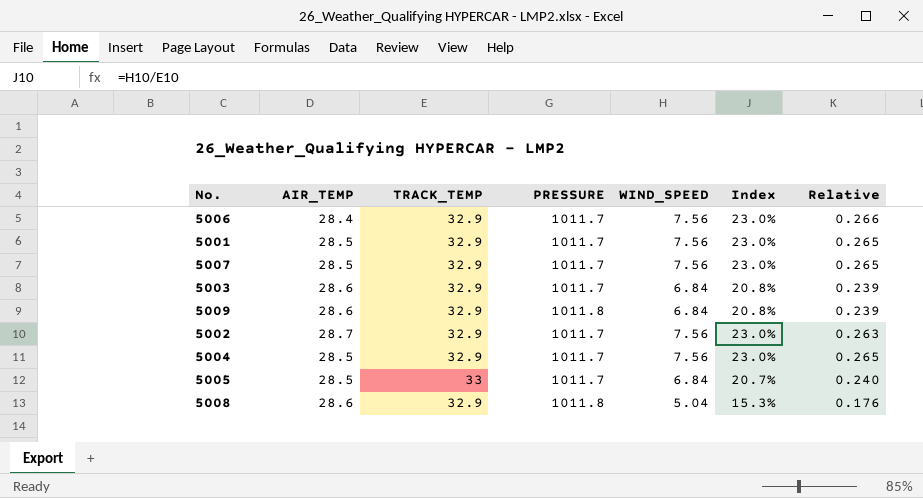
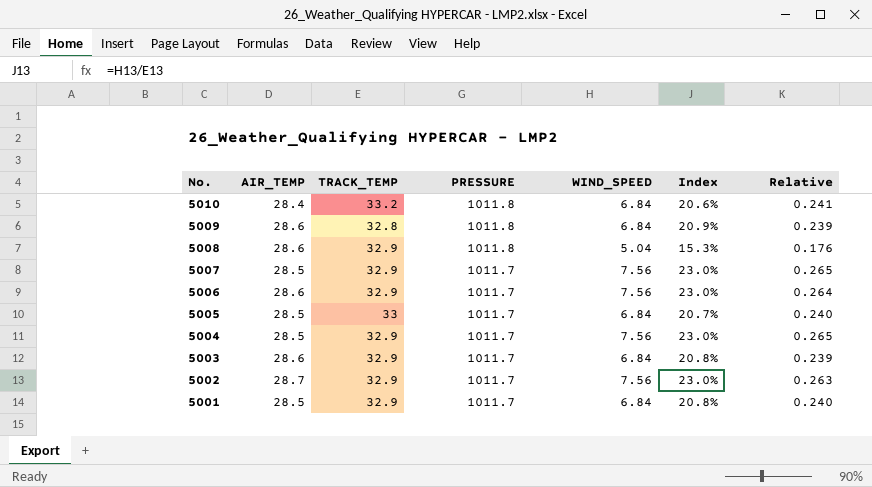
row order: none -> No. descending
row 5010: none -> 28.4 | 33.2 | 1011.8 | 6.84 | 20.6% | 0.241
5009 | TRACK_TEMP: 32.9 -> 32.8
5009 | Index: 20.8% -> 20.9%
5006 | AIR_TEMP: 28.4 -> 28.6
5006 | Relative: 0.266 -> 0.264
5001 | WIND_SPEED: 7.56 -> 6.84
5001 | Index: 23.0% -> 20.8%
5001 | Relative: 0.265 -> 0.240

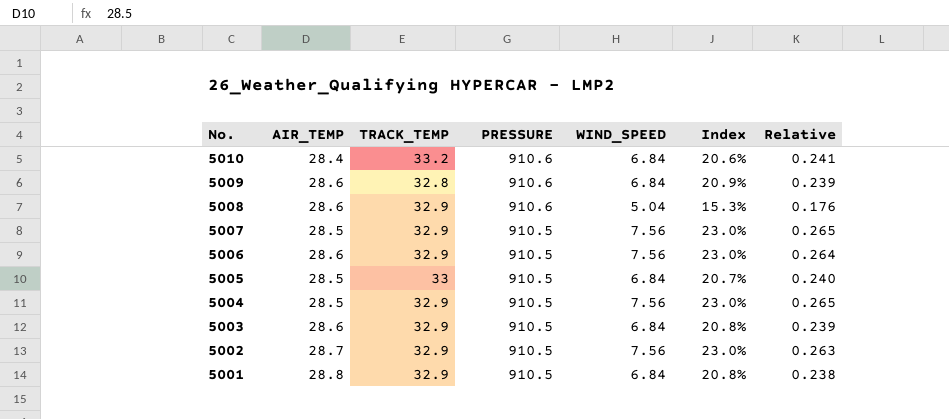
5010 | PRESSURE: 1011.8 -> 910.6
5009 | PRESSURE: 1011.8 -> 910.6
5008 | PRESSURE: 1011.8 -> 910.6
5007 | PRESSURE: 1011.7 -> 910.5
5006 | PRESSURE: 1011.7 -> 910.5
5005 | PRESSURE: 1011.7 -> 910.5
5004 | PRESSURE: 1011.7 -> 910.5
5003 | PRESSURE: 1011.7 -> 910.5
5002 | PRESSURE: 1011.7 -> 910.5
5001 | AIR_TEMP: 28.5 -> 28.8
5001 | PRESSURE: 1011.7 -> 910.5
5001 | Relative: 0.240 -> 0.238

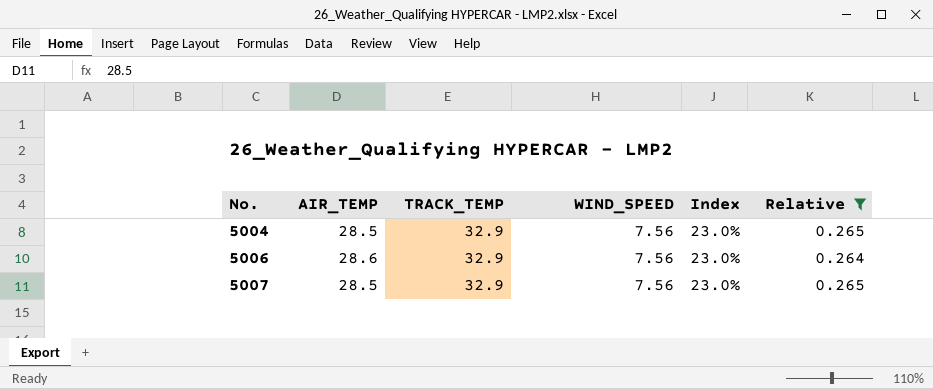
filter: none -> Relative >= 0.264
row order: No. descending -> No. ascending
column PRESSURE | position: 4 -> none

